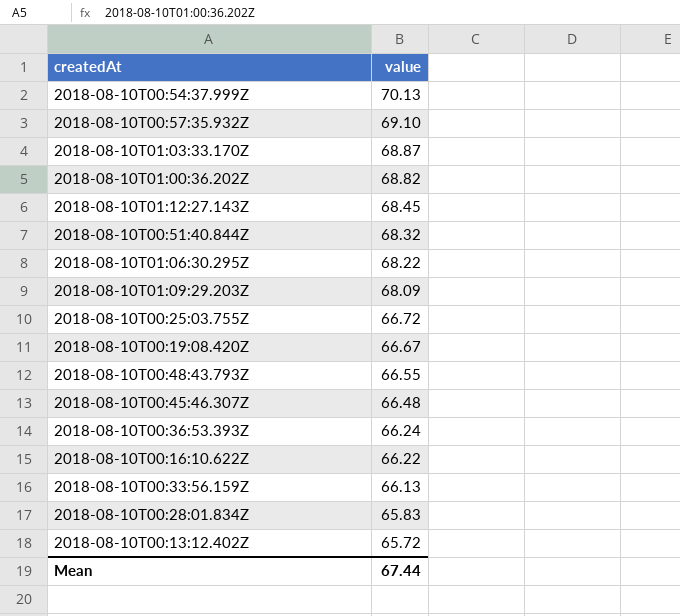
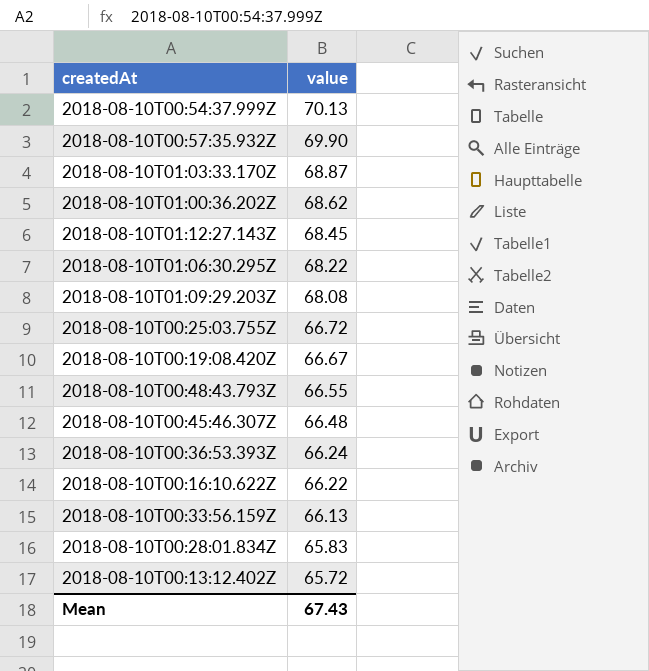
row 2018-08-10T00:51:40.844Z: 68.32 -> none
2018-08-10T00:57:35.932Z | value: 69.10 -> 69.90
2018-08-10T01:00:36.202Z | value: 68.82 -> 68.62
2018-08-10T01:09:29.203Z | value: 68.09 -> 68.08
Mean | value: 67.44 -> 67.43

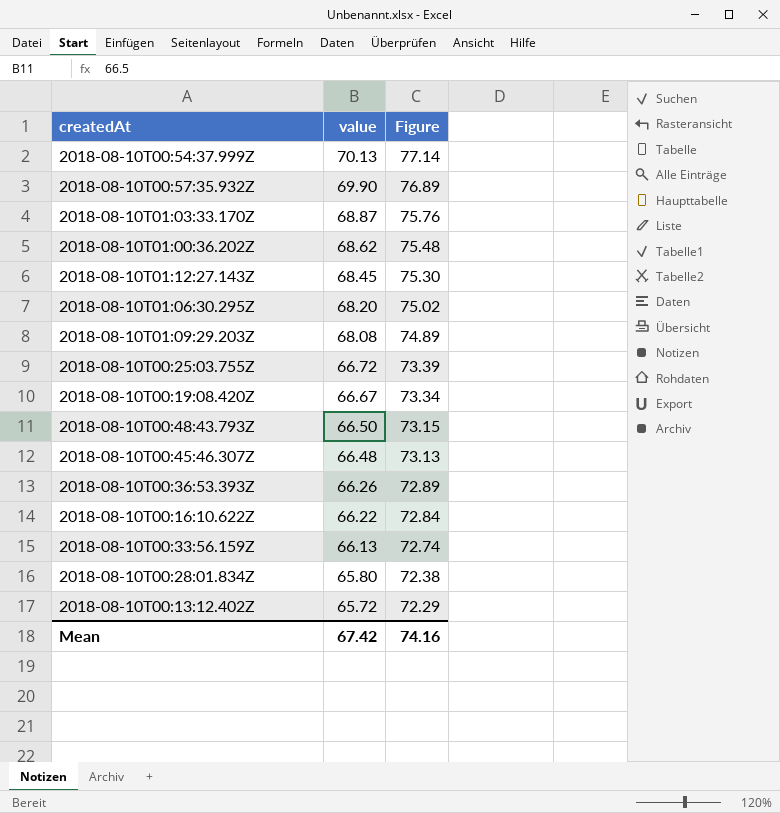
column Figure | formula: none -> [value] * 1.1
2018-08-10T01:06:30.295Z | value: 68.22 -> 68.20
2018-08-10T00:48:43.793Z | value: 66.55 -> 66.50
2018-08-10T00:36:53.393Z | value: 66.24 -> 66.26
2018-08-10T00:28:01.834Z | value: 65.83 -> 65.80
Mean | value: 67.43 -> 67.42

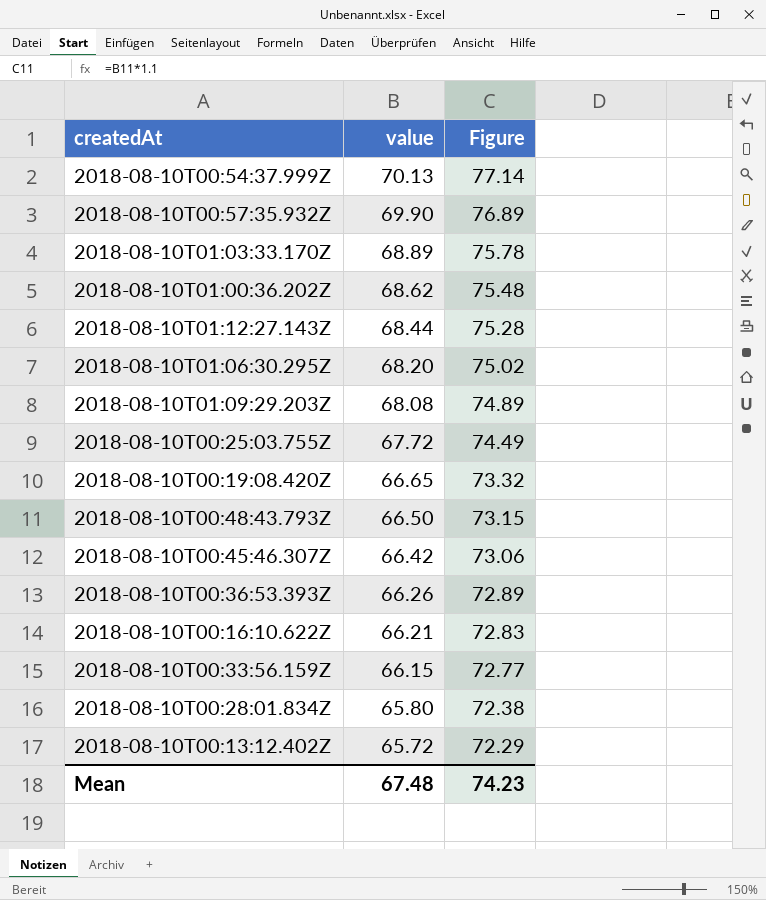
2018-08-10T01:03:33.170Z | value: 68.87 -> 68.89
2018-08-10T01:03:33.170Z | Figure: 75.76 -> 75.78
2018-08-10T01:12:27.143Z | value: 68.45 -> 68.44
2018-08-10T01:12:27.143Z | Figure: 75.30 -> 75.28
2018-08-10T00:25:03.755Z | value: 66.72 -> 67.72
2018-08-10T00:25:03.755Z | Figure: 73.39 -> 74.49
2018-08-10T00:19:08.420Z | value: 66.67 -> 66.65
2018-08-10T00:19:08.420Z | Figure: 73.34 -> 73.32
2018-08-10T00:45:46.307Z | value: 66.48 -> 66.42
2018-08-10T00:45:46.307Z | Figure: 73.13 -> 73.06
2018-08-10T00:16:10.622Z | value: 66.22 -> 66.21
2018-08-10T00:16:10.622Z | Figure: 72.84 -> 72.83
2018-08-10T00:33:56.159Z | value: 66.13 -> 66.15
2018-08-10T00:33:56.159Z | Figure: 72.74 -> 72.77
Mean | value: 67.42 -> 67.48
Mean | Figure: 74.16 -> 74.23

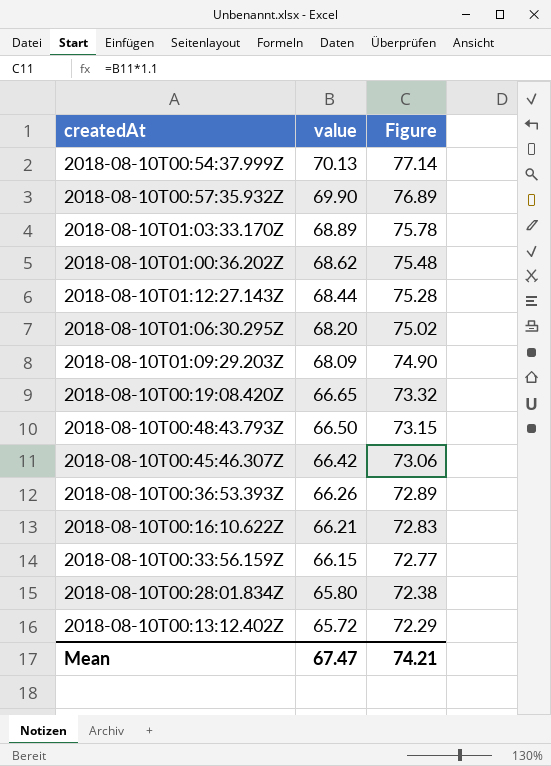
row 2018-08-10T00:25:03.755Z: 67.72 | 74.49 -> none
2018-08-10T01:09:29.203Z | value: 68.08 -> 68.09
2018-08-10T01:09:29.203Z | Figure: 74.89 -> 74.90
Mean | value: 67.48 -> 67.47
Mean | Figure: 74.23 -> 74.21

